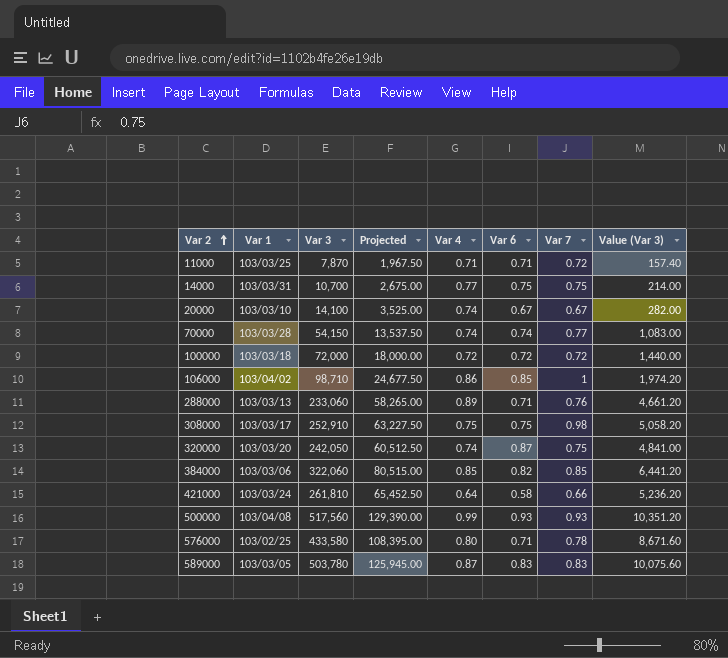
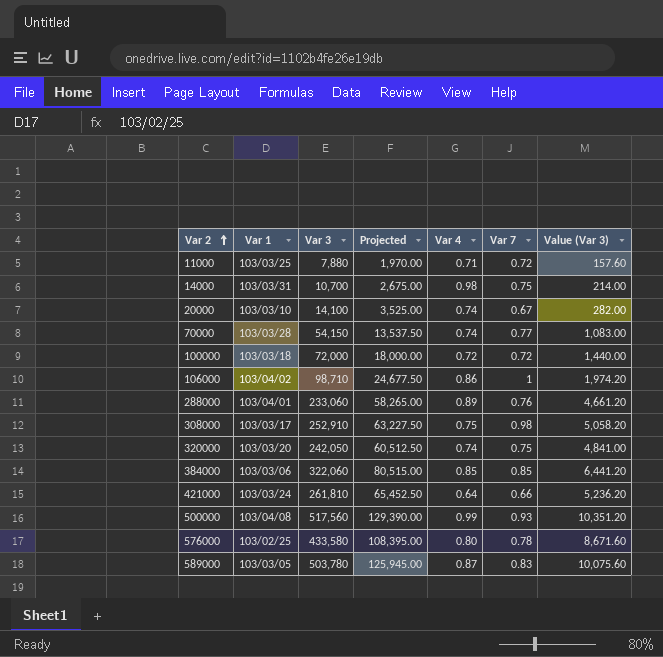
column Var 6 | position: 6 -> none
11000 | Var 3: 7,870 -> 7,880
11000 | Projected: 1,967.50 -> 1,970.00
11000 | Value (Var 3): 157.40 -> 157.60
14000 | Var 4: 0.77 -> 0.98
288000 | Var 1: 103/03/13 -> 103/04/01

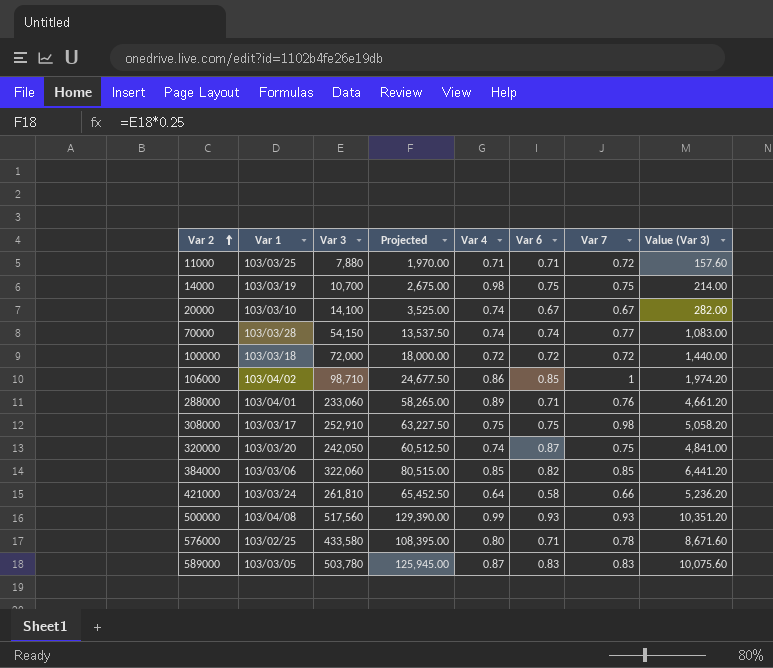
column Var 6 | position: none -> 6
14000 | Var 1: 103/03/31 -> 103/03/19

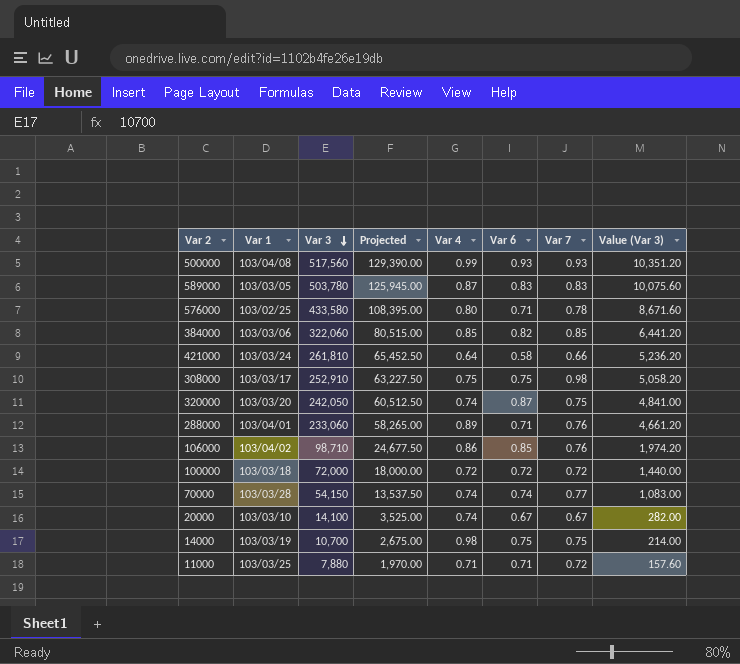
row order: Var 2 ascending -> Var 3 descending
106000 | Var 7: 1 -> 0.76

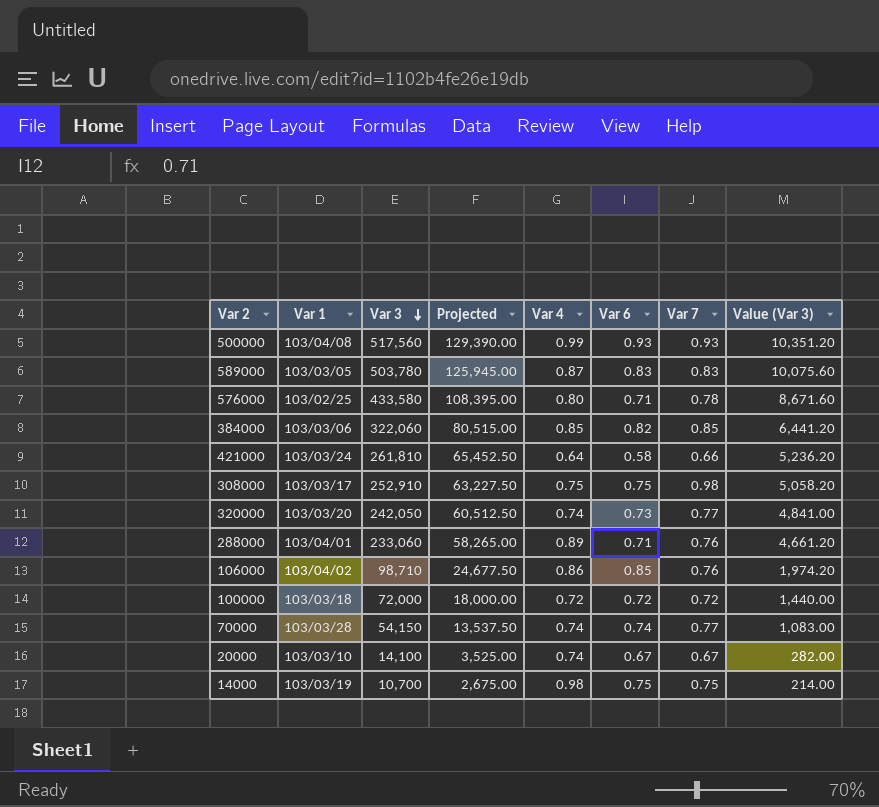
row 11000: 103/03/25 | 7,880 | 1,970.00 | 0.71 | 0.71 | 0.72 | 157.60 -> none
320000 | Var 6: 0.87 -> 0.73
320000 | Var 7: 0.75 -> 0.77

